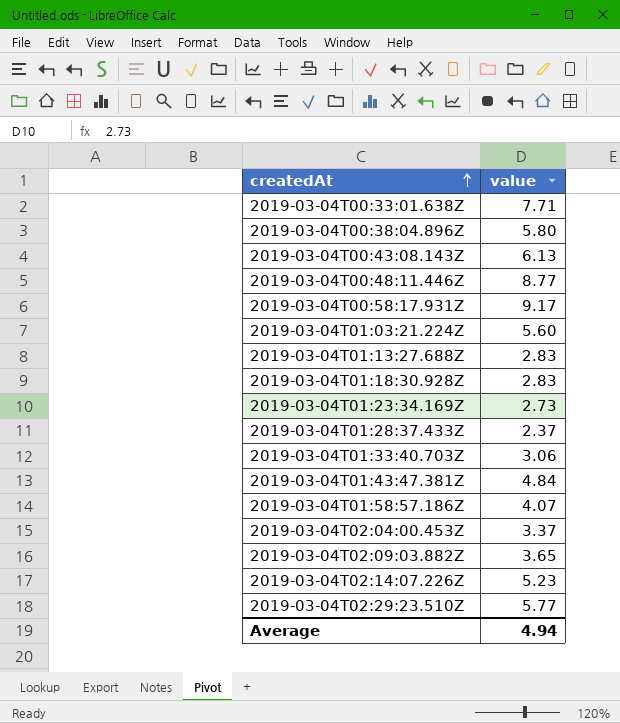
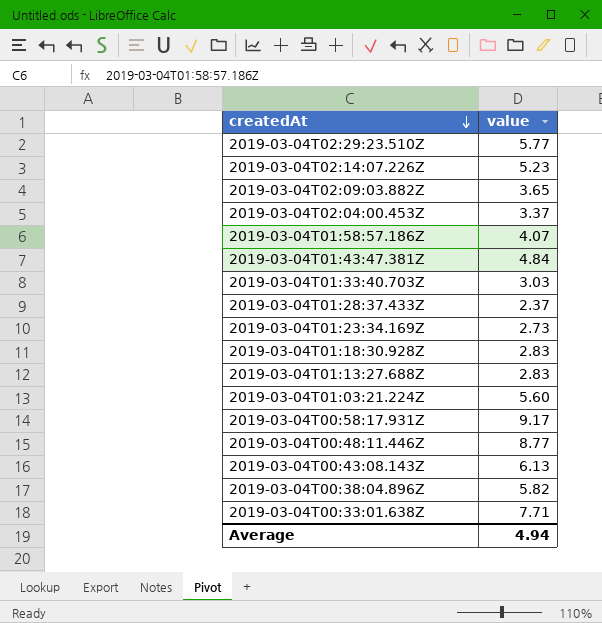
row order: createdAt ascending -> createdAt descending
2019-03-04T01:33:40.703Z | value: 3.06 -> 3.03
2019-03-04T00:38:04.896Z | value: 5.80 -> 5.82

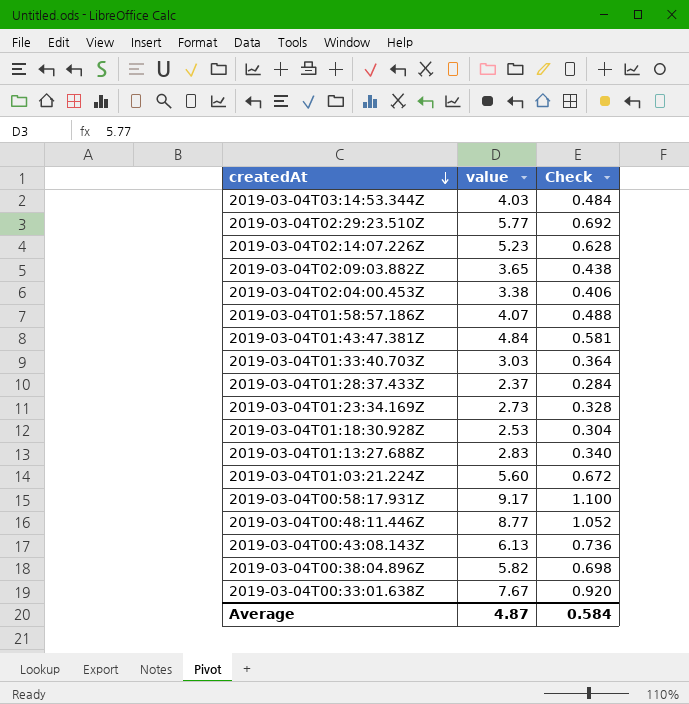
column Check | formula: none -> [value] * 0.12
row 2019-03-04T03:14:53.344Z: none -> 4.03 | 0.484
2019-03-04T02:04:00.453Z | value: 3.37 -> 3.38
2019-03-04T01:18:30.928Z | value: 2.83 -> 2.53
2019-03-04T00:33:01.638Z | value: 7.71 -> 7.67
Average | value: 4.94 -> 4.87

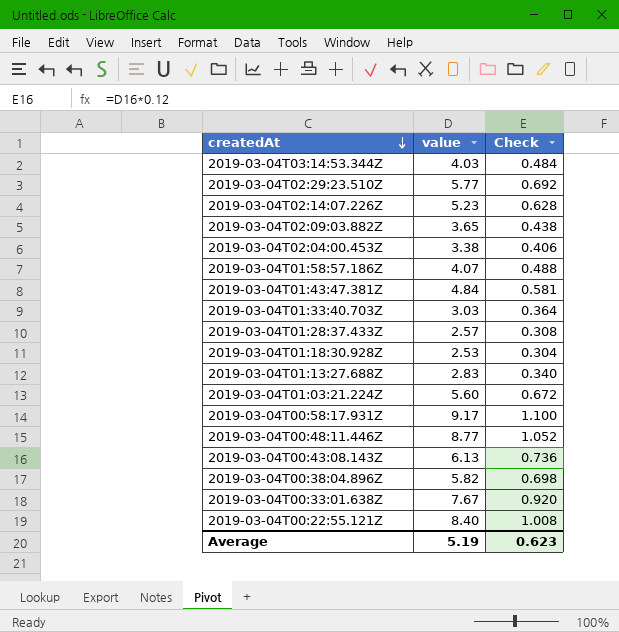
row 2019-03-04T01:23:34.169Z: 2.73 | 0.328 -> none
2019-03-04T01:28:37.433Z | value: 2.37 -> 2.57
2019-03-04T01:28:37.433Z | Check: 0.284 -> 0.308
row 2019-03-04T00:22:55.121Z: none -> 8.40 | 1.008
Average | value: 4.87 -> 5.19
Average | Check: 0.584 -> 0.623

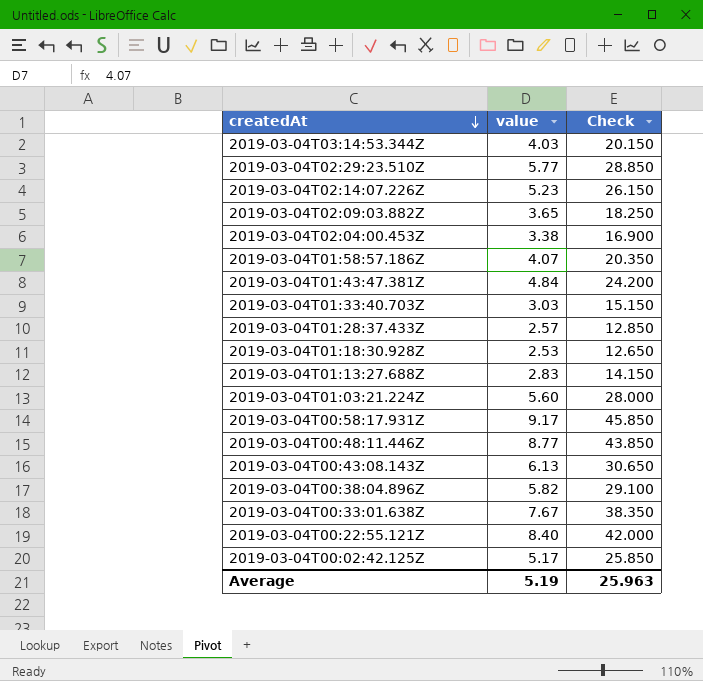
column Check | formula: [value] * 0.12 -> [value] * 5
row 2019-03-04T00:02:42.125Z: none -> 5.17 | 25.850
Average | Check: 0.623 -> 25.963

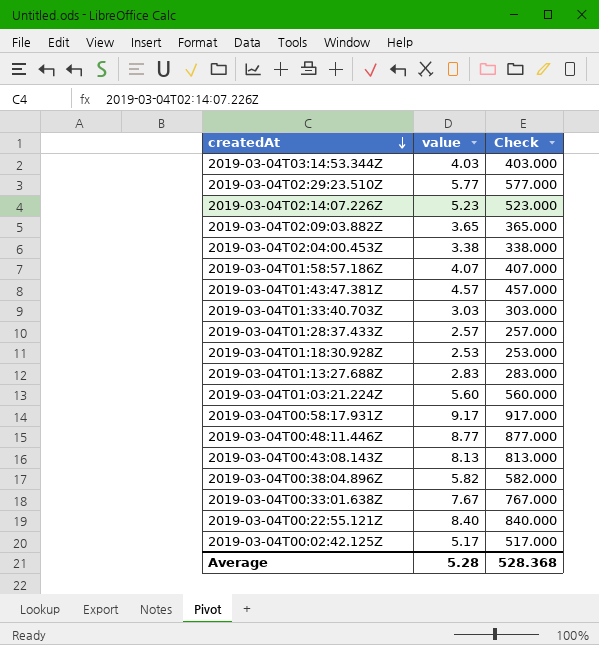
column Check | formula: [value] * 5 -> [value] * 100
2019-03-04T01:43:47.381Z | value: 4.84 -> 4.57
2019-03-04T00:43:08.143Z | value: 6.13 -> 8.13
Average | value: 5.19 -> 5.28
Average | Check: 25.963 -> 528.368

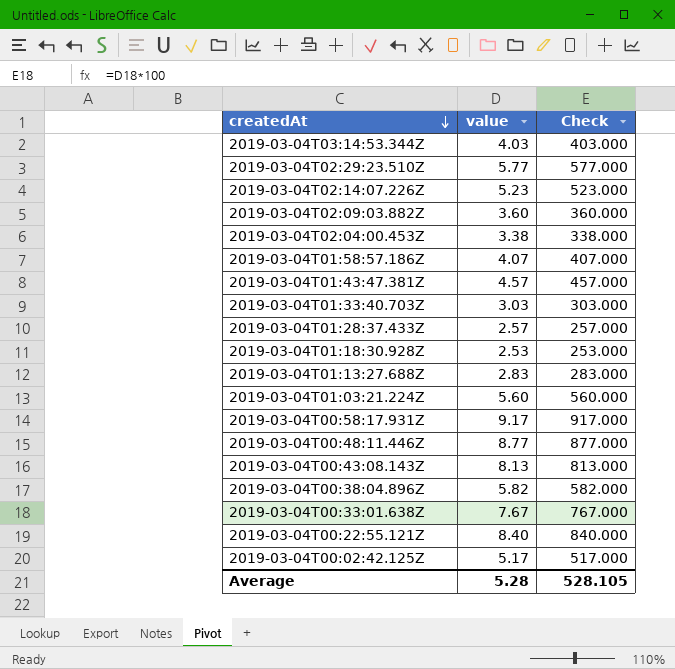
2019-03-04T02:09:03.882Z | value: 3.65 -> 3.60
2019-03-04T02:09:03.882Z | Check: 365.000 -> 360.000
Average | Check: 528.368 -> 528.105

